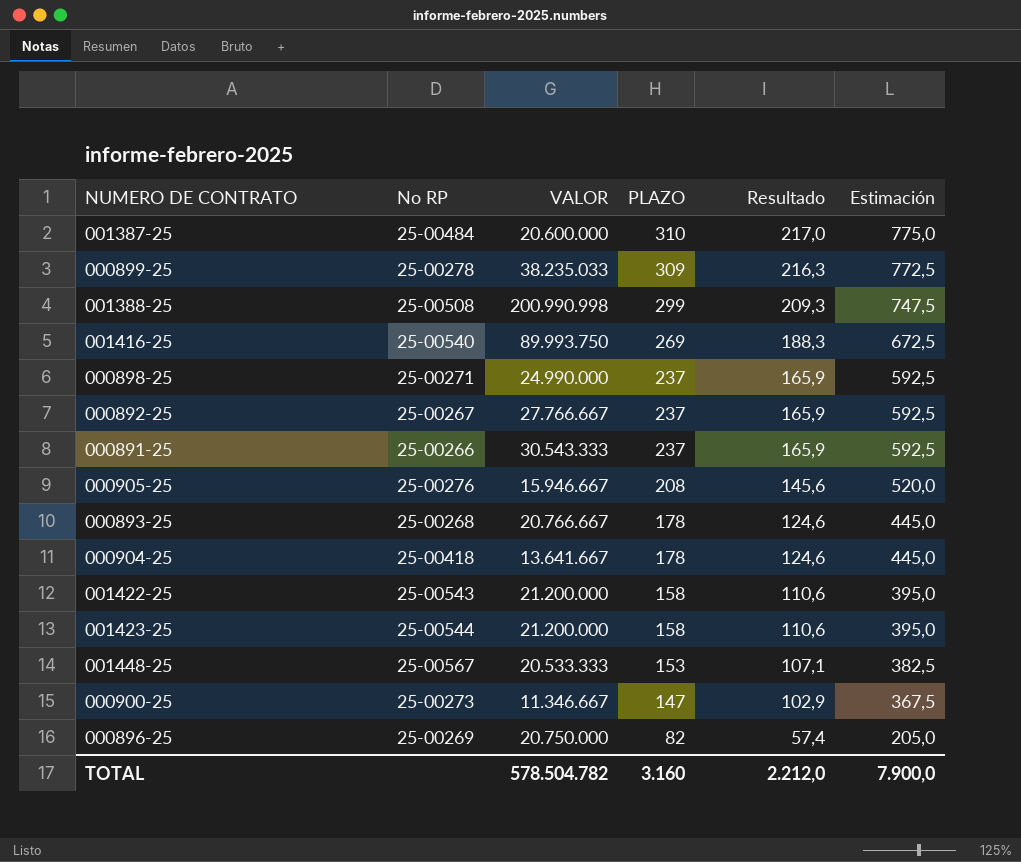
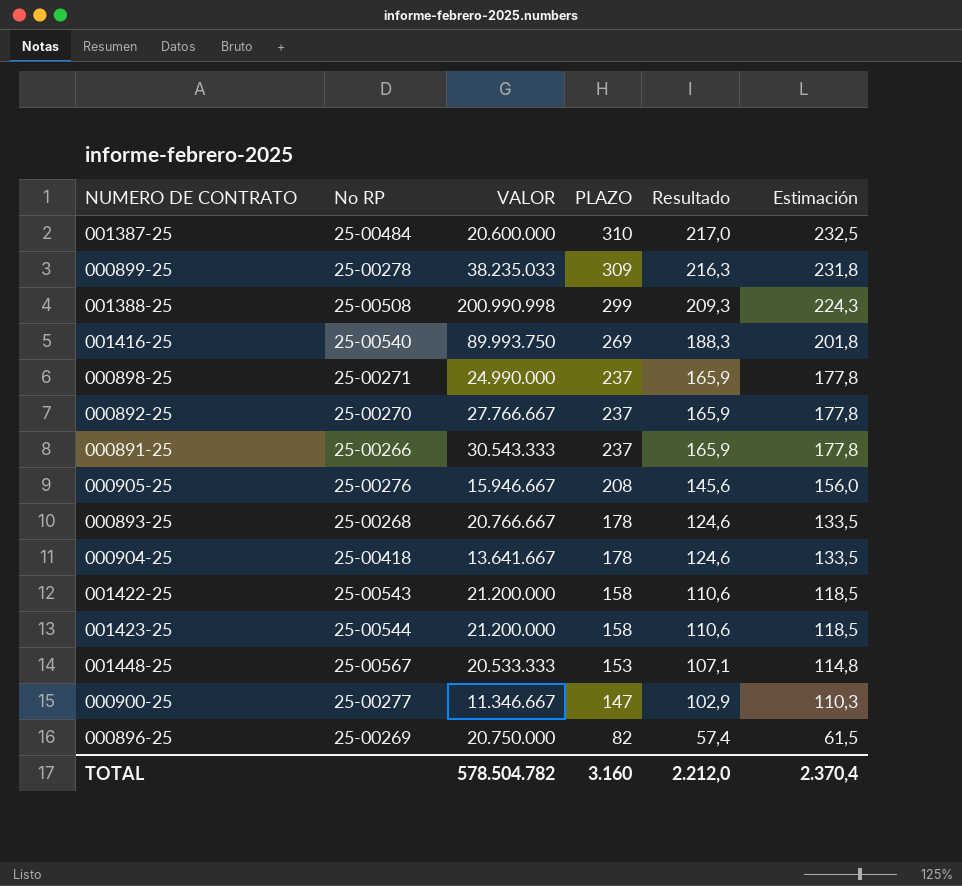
column Estimación | formula: [PLAZO] * 2,5 -> [PLAZO] * 0,75
000892-25 | No RP: 25-00267 -> 25-00270
000900-25 | No RP: 25-00273 -> 25-00277
TOTAL | Estimación: 7.900,0 -> 2.370,4

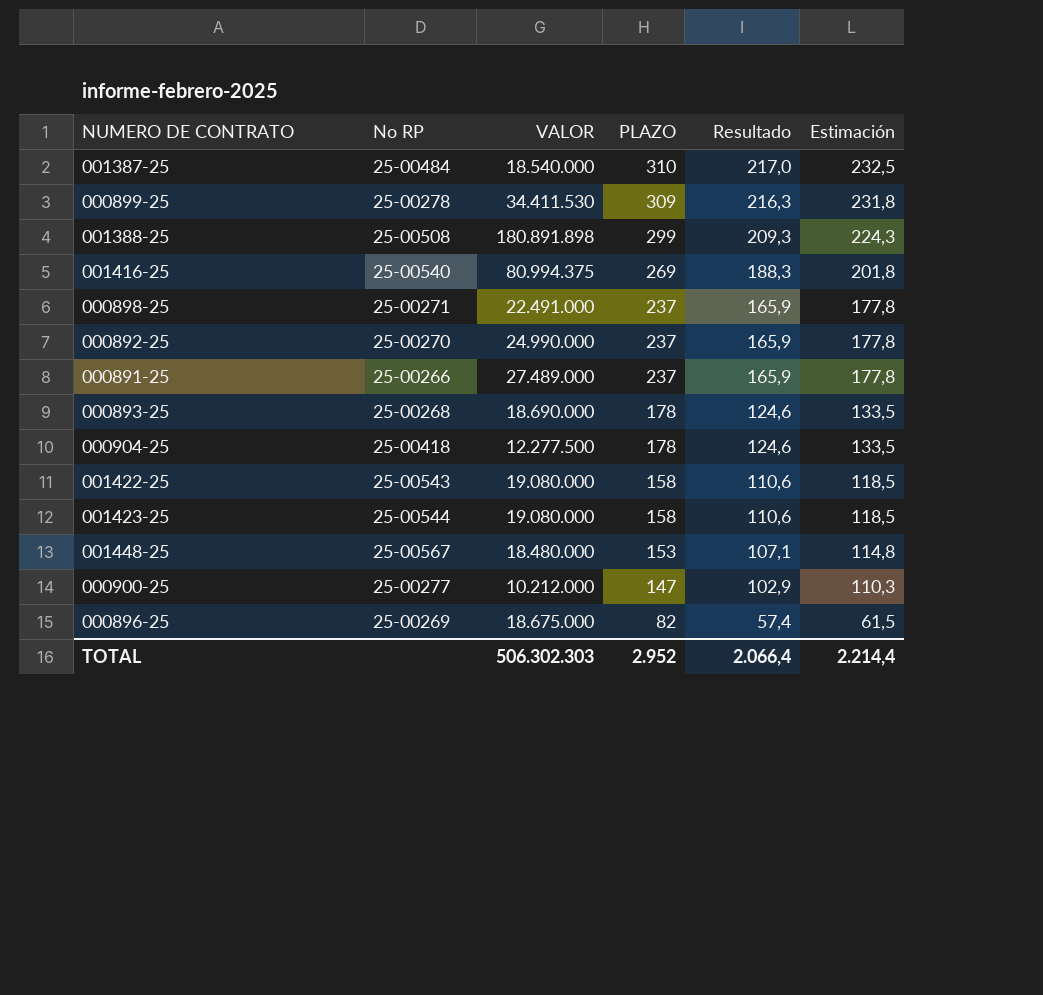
row 000905-25: 25-00276 | 15.946.667 | 208 | 145,6 | 156,0 -> none
001387-25 | VALOR: 20.600.000 -> 18.540.000
000899-25 | VALOR: 38.235.033 -> 34.411.530
001388-25 | VALOR: 200.990.998 -> 180.891.898
001416-25 | VALOR: 89.993.750 -> 80.994.375
000898-25 | VALOR: 24.990.000 -> 22.491.000
000892-25 | VALOR: 27.766.667 -> 24.990.000
000891-25 | VALOR: 30.543.333 -> 27.489.000
000893-25 | VALOR: 20.766.667 -> 18.690.000
000904-25 | VALOR: 13.641.667 -> 12.277.500
001422-25 | VALOR: 21.200.000 -> 19.080.000
001423-25 | VALOR: 21.200.000 -> 19.080.000
001448-25 | VALOR: 20.533.333 -> 18.480.000
000900-25 | VALOR: 11.346.667 -> 10.212.000
000896-25 | VALOR: 20.750.000 -> 18.675.000
TOTAL | VALOR: 578.504.782 -> 506.302.303
TOTAL | PLAZO: 3.160 -> 2.952
TOTAL | Resultado: 2.212,0 -> 2.066,4
TOTAL | Estimación: 2.370,4 -> 2.214,4

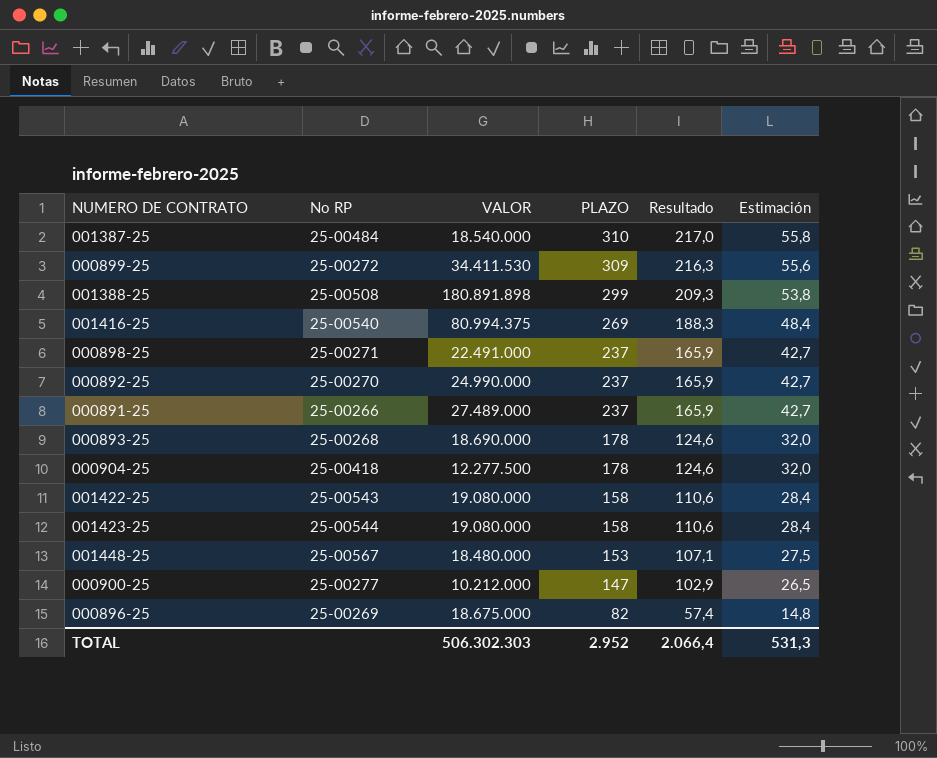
column Estimación | formula: [PLAZO] * 0,75 -> [PLAZO] * 0,18
000899-25 | No RP: 25-00278 -> 25-00272
TOTAL | Estimación: 2.214,4 -> 531,3

